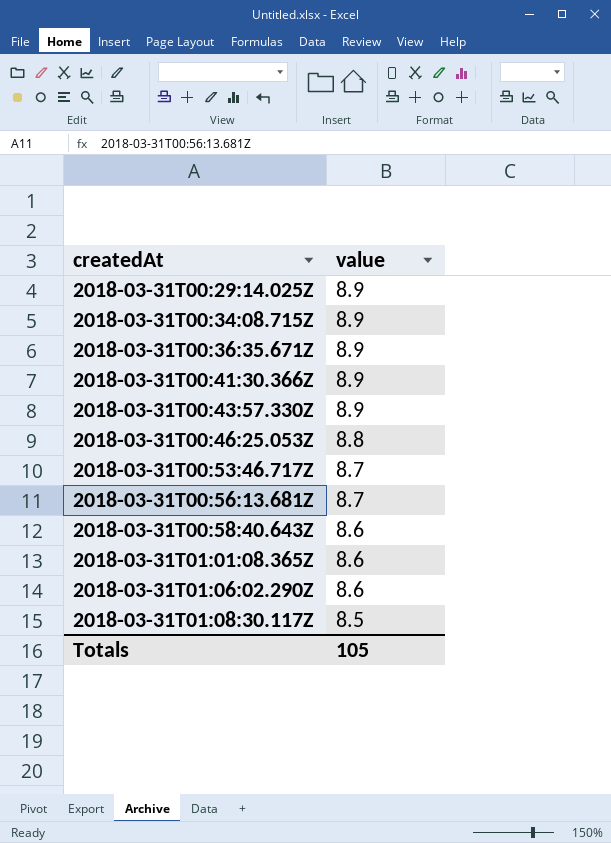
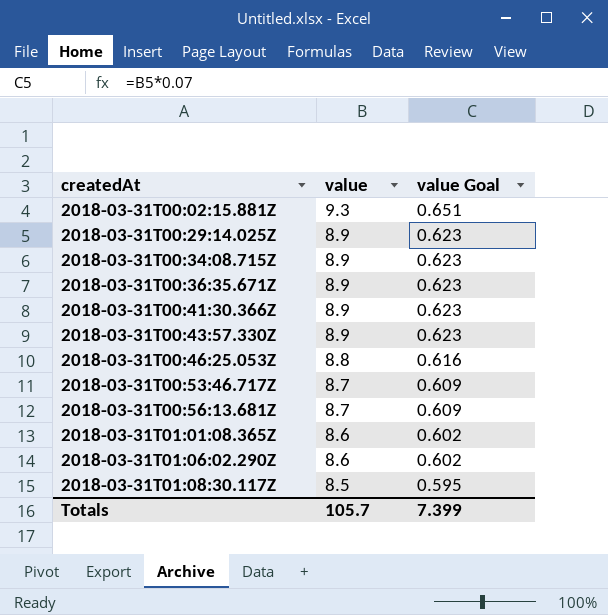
column value Goal | formula: none -> [value] * 0.07
row 2018-03-31T00:58:40.643Z: 8.6 -> none
row 2018-03-31T00:02:15.881Z: none -> 9.3 | 0.651
Totals | value: 105 -> 105.7

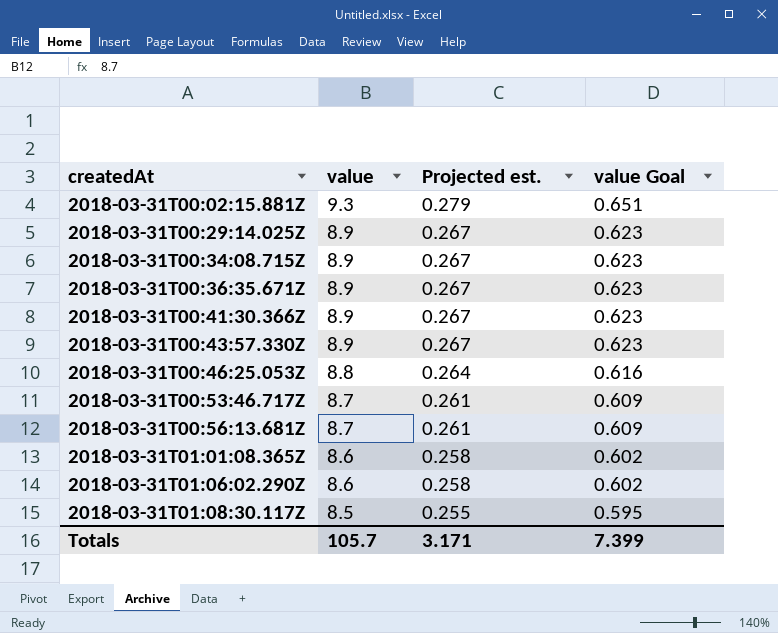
column Projected est. | formula: none -> [value] * 0.03

